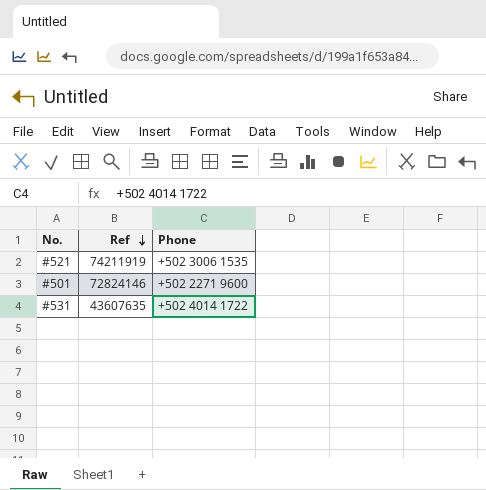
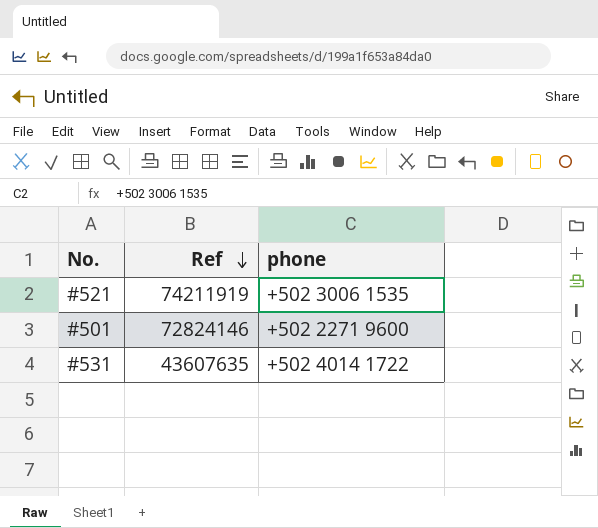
column name: Phone -> phone

